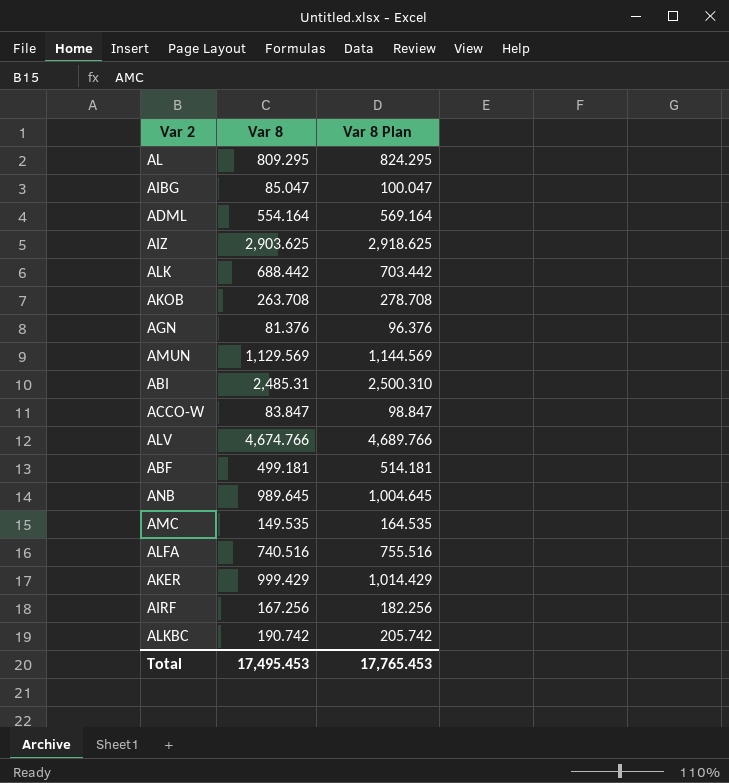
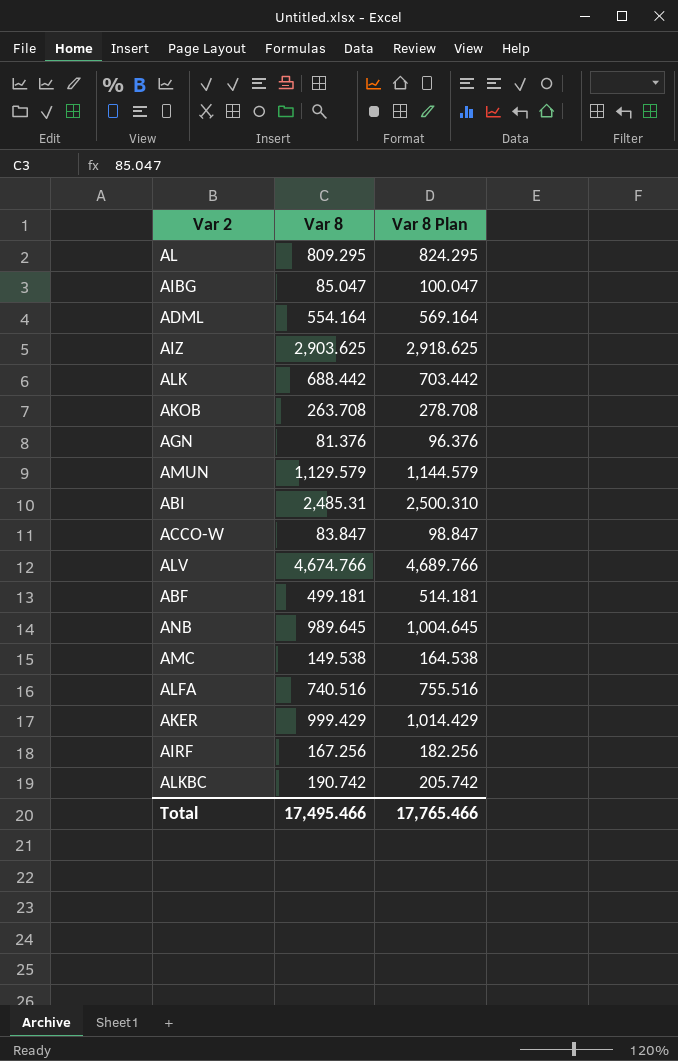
AMUN | Var 8: 1,129.569 -> 1,129.579
AMUN | Var 8 Plan: 1,144.569 -> 1,144.579
AMC | Var 8: 149.535 -> 149.538
AMC | Var 8 Plan: 164.535 -> 164.538
Total | Var 8: 17,495.453 -> 17,495.466
Total | Var 8 Plan: 17,765.453 -> 17,765.466

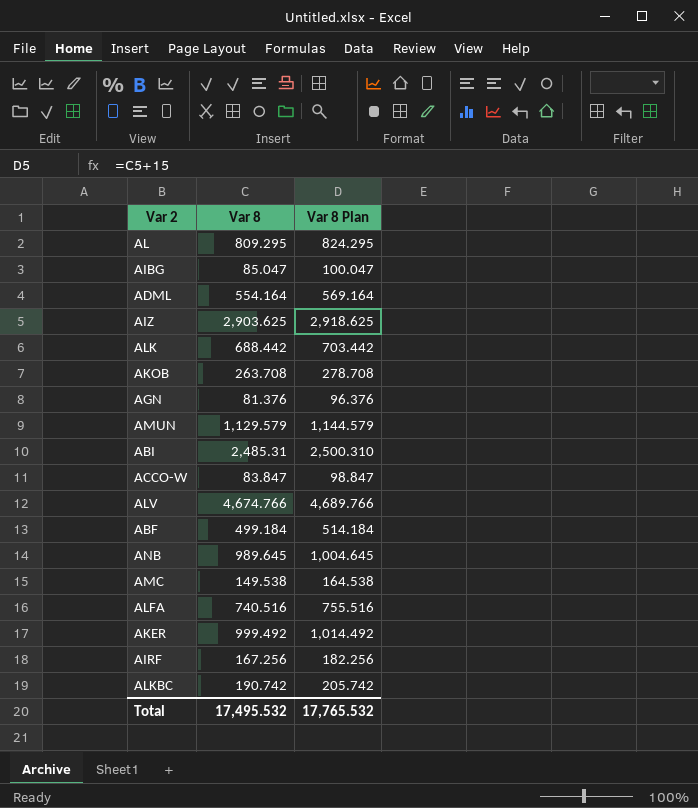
ABF | Var 8: 499.181 -> 499.184
ABF | Var 8 Plan: 514.181 -> 514.184
AKER | Var 8: 999.429 -> 999.492
AKER | Var 8 Plan: 1,014.429 -> 1,014.492
Total | Var 8: 17,495.466 -> 17,495.532
Total | Var 8 Plan: 17,765.466 -> 17,765.532

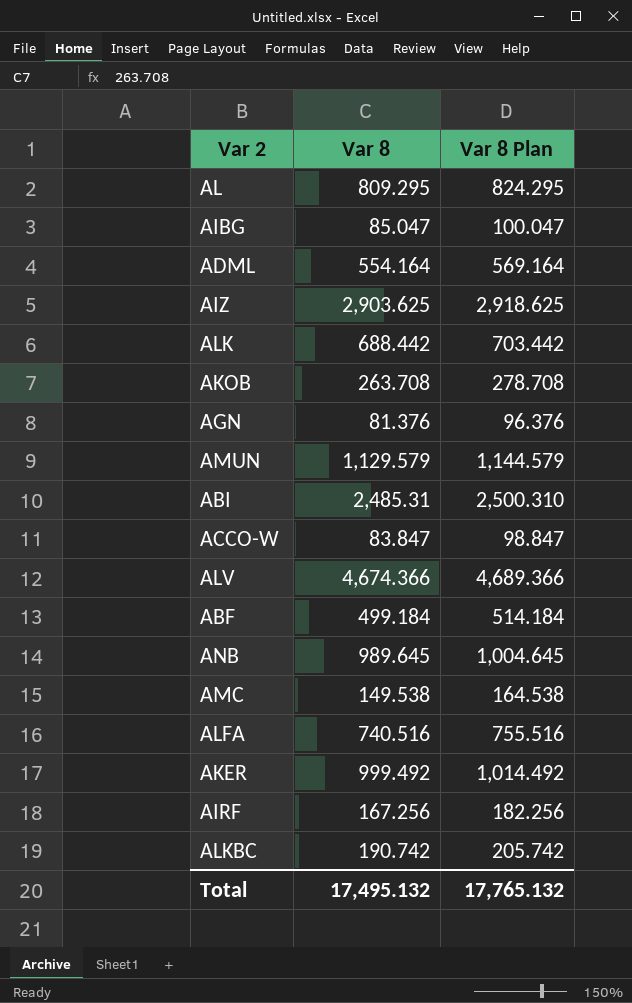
ALV | Var 8: 4,674.766 -> 4,674.366
ALV | Var 8 Plan: 4,689.766 -> 4,689.366
Total | Var 8: 17,495.532 -> 17,495.132
Total | Var 8 Plan: 17,765.532 -> 17,765.132

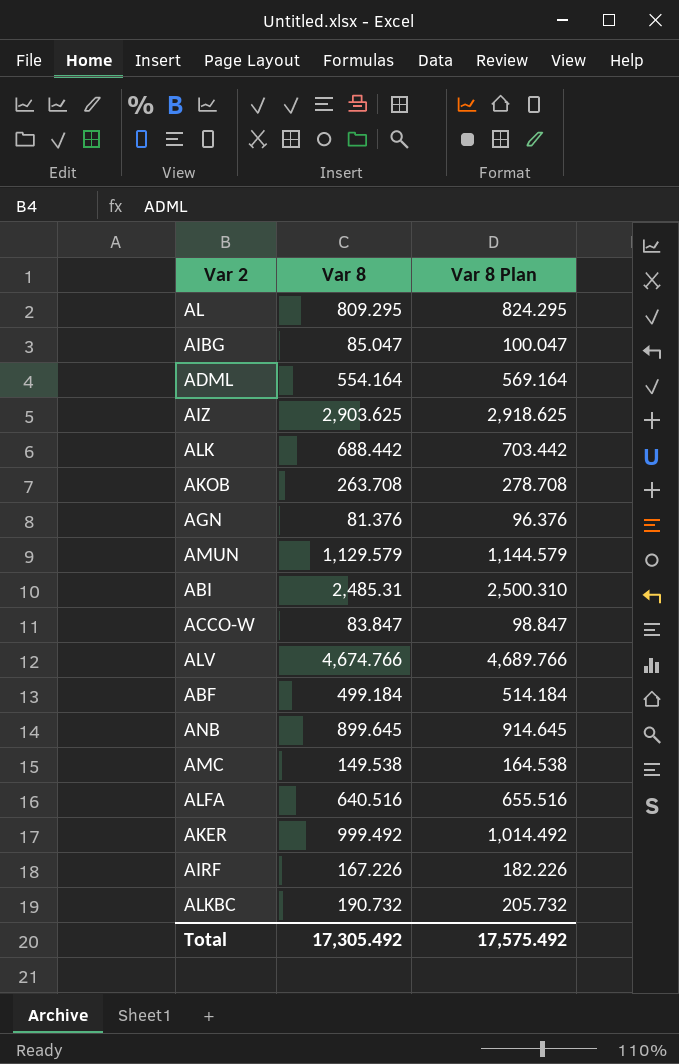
ALV | Var 8: 4,674.366 -> 4,674.766
ALV | Var 8 Plan: 4,689.366 -> 4,689.766
ANB | Var 8: 989.645 -> 899.645
ANB | Var 8 Plan: 1,004.645 -> 914.645
ALFA | Var 8: 740.516 -> 640.516
ALFA | Var 8 Plan: 755.516 -> 655.516
AIRF | Var 8: 167.256 -> 167.226
AIRF | Var 8 Plan: 182.256 -> 182.226
ALKBC | Var 8: 190.742 -> 190.732
ALKBC | Var 8 Plan: 205.742 -> 205.732
Total | Var 8: 17,495.132 -> 17,305.492
Total | Var 8 Plan: 17,765.132 -> 17,575.492

